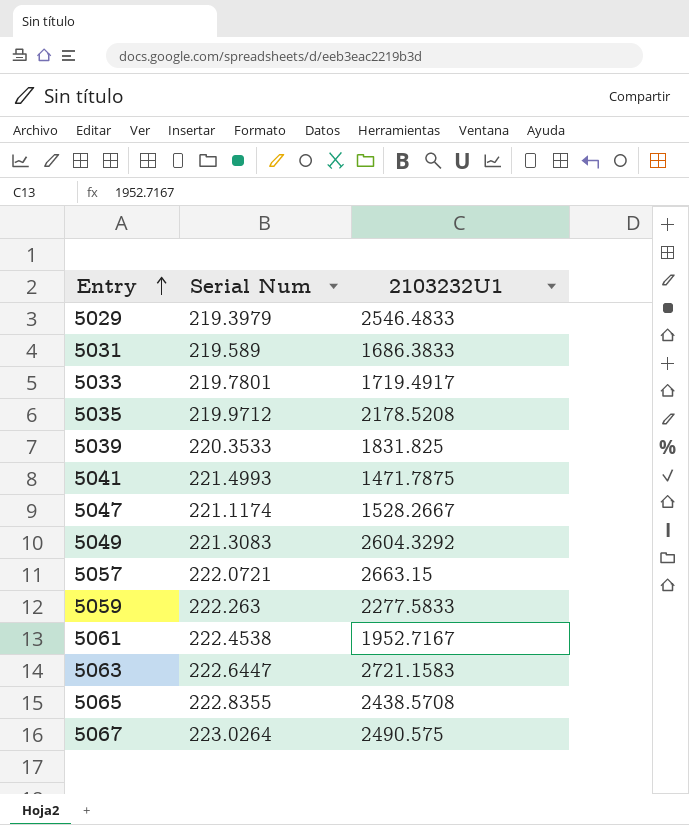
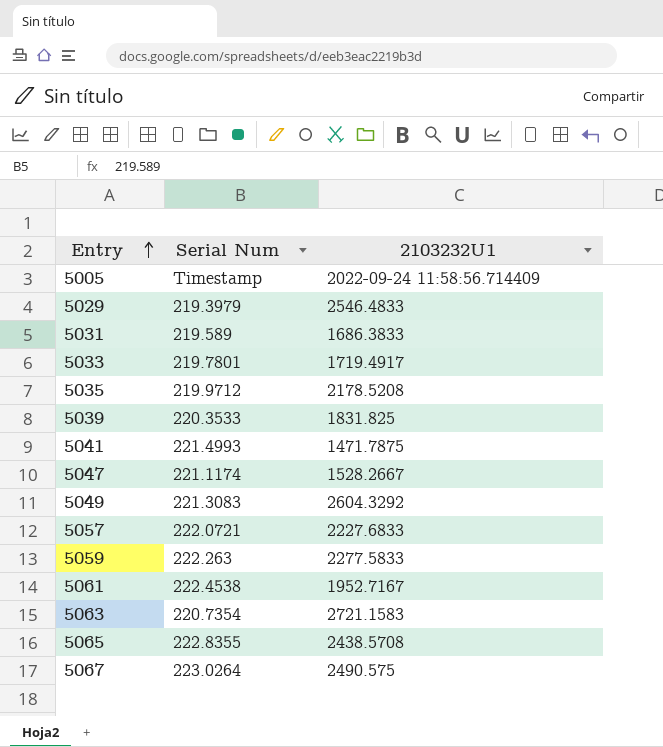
row 5005: none -> Timestamp | 2022-09-24 11:58:56.714409
5057 | 2103232U1: 2663.15 -> 2227.6833
5063 | Serial Num: 222.6447 -> 220.7354

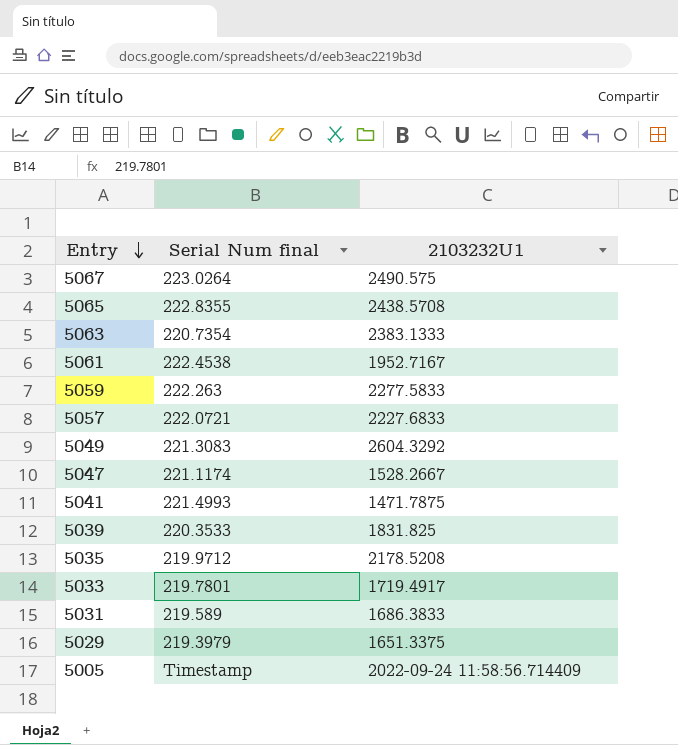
row order: Entry ascending -> Entry descending
column name: Serial Num -> Serial Num final
5063 | 2103232U1: 2721.1583 -> 2383.1333
5029 | 2103232U1: 2546.4833 -> 1651.3375

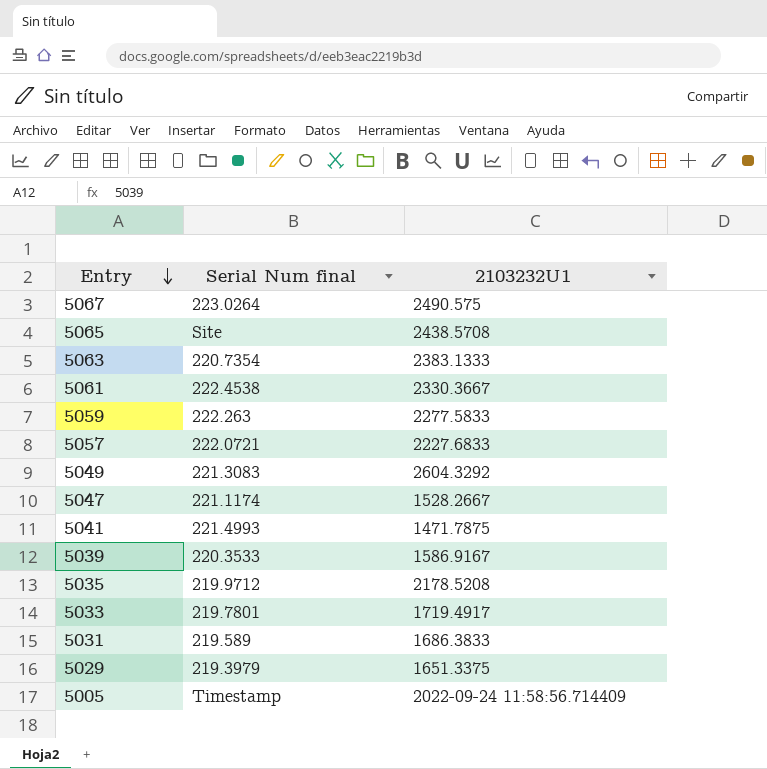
5065 | Serial Num final: 222.8355 -> Site
5061 | 2103232U1: 1952.7167 -> 2330.3667
5039 | 2103232U1: 1831.825 -> 1586.9167

